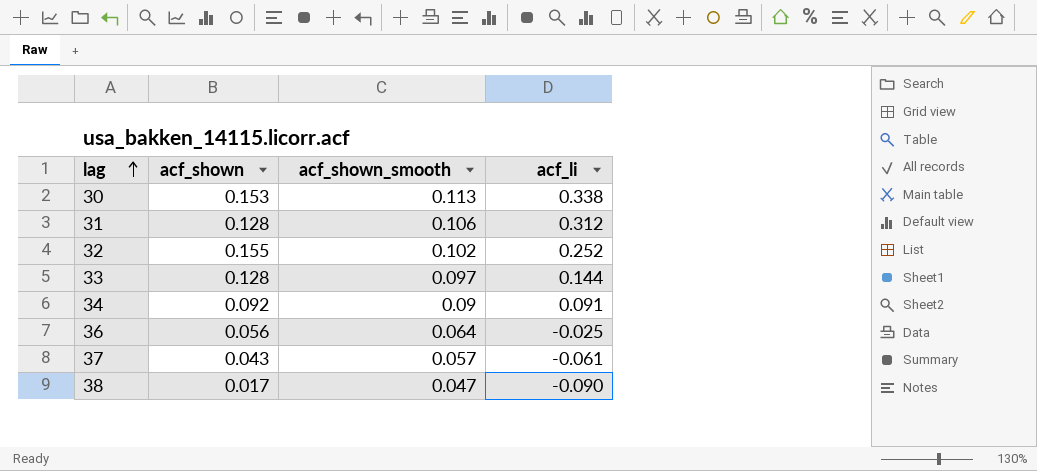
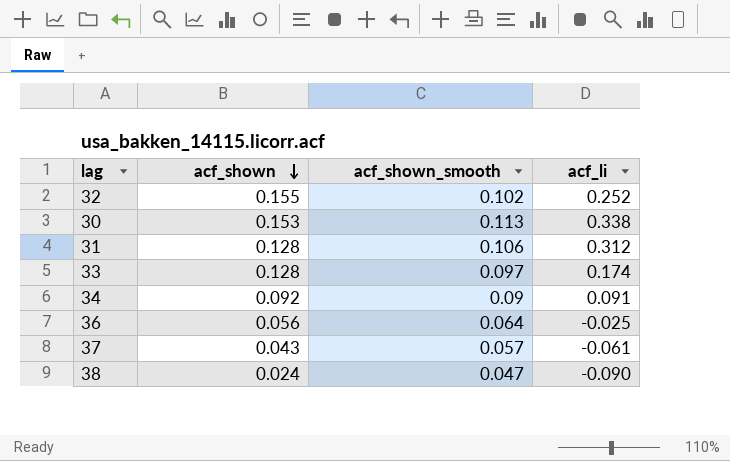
row order: lag ascending -> acf_shown descending
33 | acf_li: 0.144 -> 0.174
38 | acf_shown: 0.017 -> 0.024

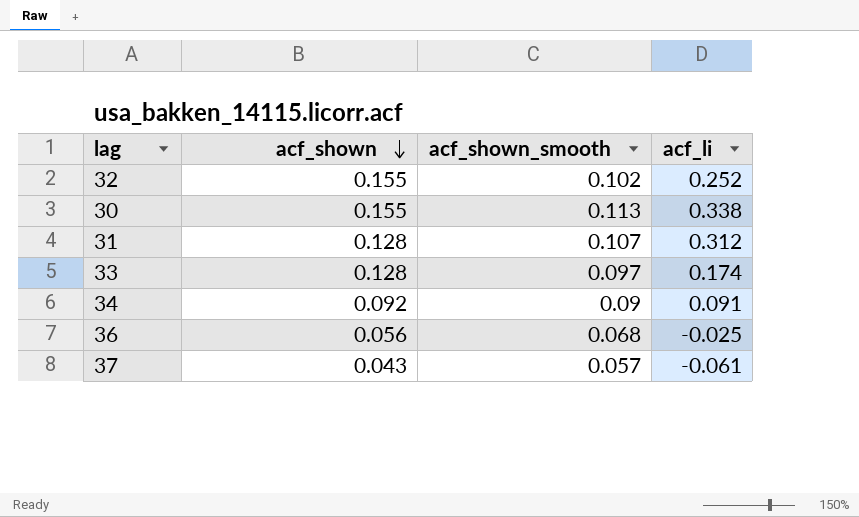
row 38: 0.024 | 0.047 | -0.090 -> none
30 | acf_shown: 0.153 -> 0.155
31 | acf_shown_smooth: 0.106 -> 0.107
36 | acf_shown_smooth: 0.064 -> 0.068

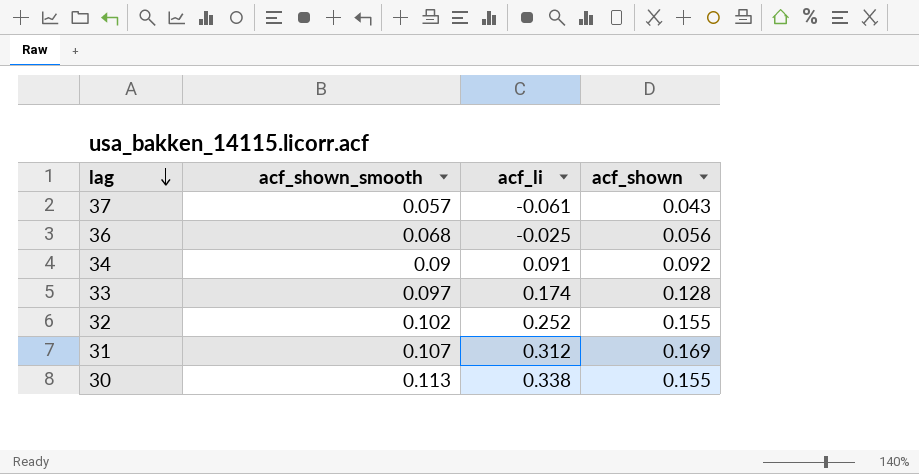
row order: acf_shown descending -> lag descending
column acf_shown | position: 2 -> 4
31 | acf_shown: 0.128 -> 0.169

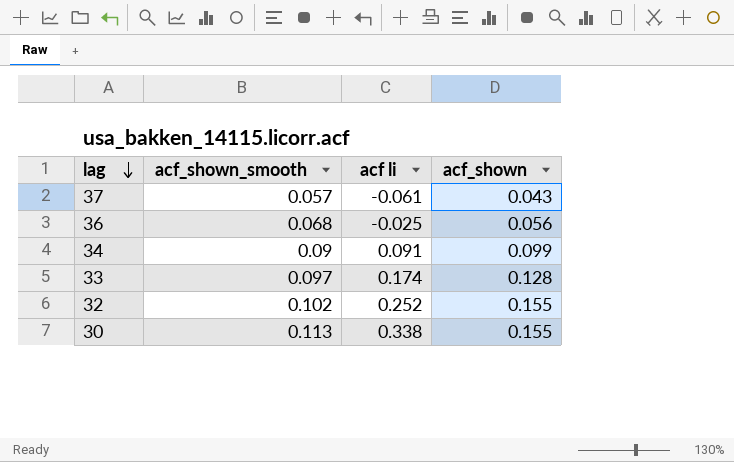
column name: acf_li -> acf li
row 31: 0.107 | 0.312 | 0.169 -> none
34 | acf_shown: 0.092 -> 0.099

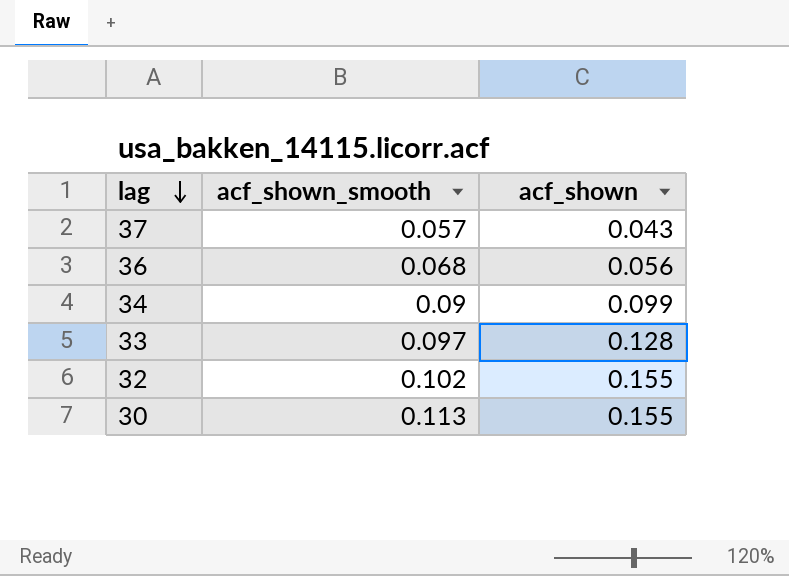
column acf li | position: 3 -> none

